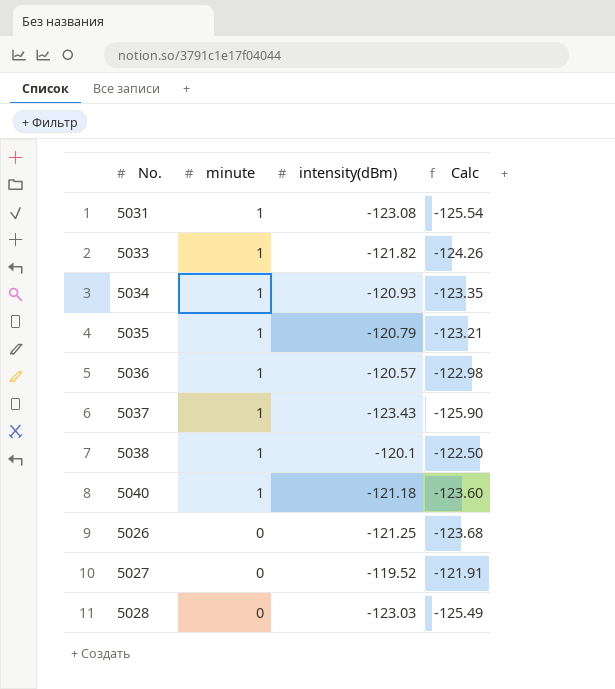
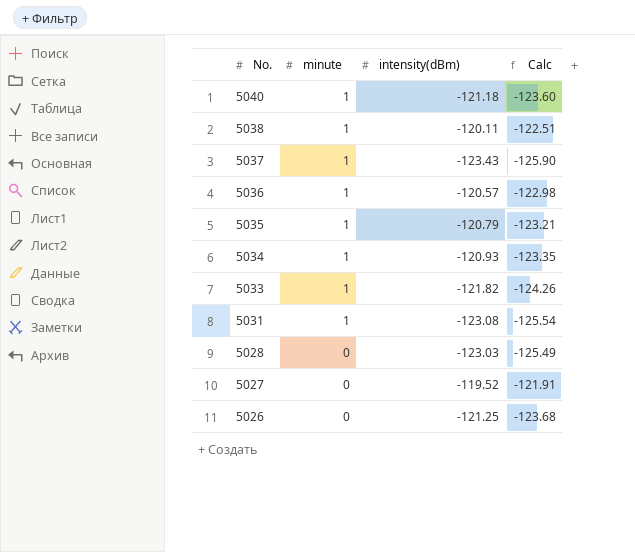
row order: minute descending -> No. descending
5038 | intensity(dBm): -120.1 -> -120.11
5038 | Calc: -122.50 -> -122.51

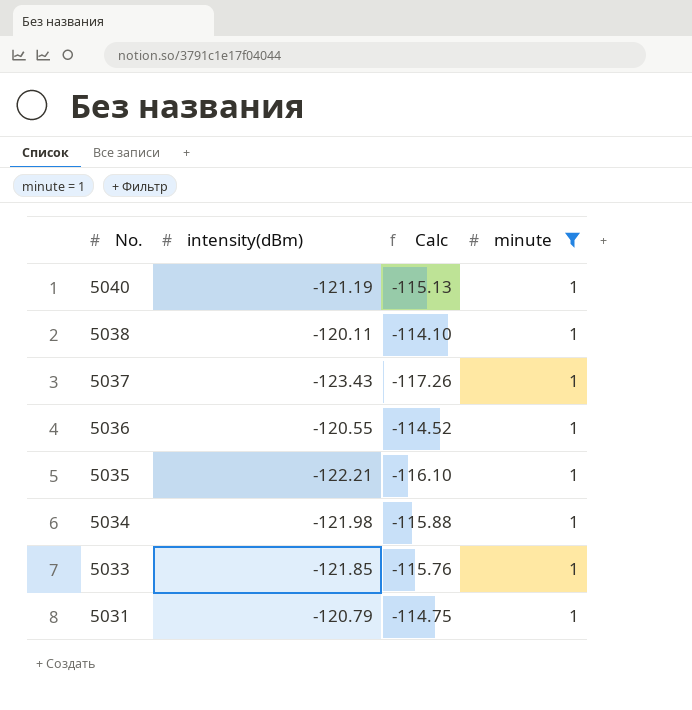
filter: none -> minute = 1
column Calc | formula: [intensity(dBm)] * 1.02 -> [intensity(dBm)] * 0.95
column minute | position: 2 -> 4
5040 | intensity(dBm): -121.18 -> -121.19
5036 | intensity(dBm): -120.57 -> -120.55
5035 | intensity(dBm): -120.79 -> -122.21
5034 | intensity(dBm): -120.93 -> -121.98
5033 | intensity(dBm): -121.82 -> -121.85
5031 | intensity(dBm): -123.08 -> -120.79

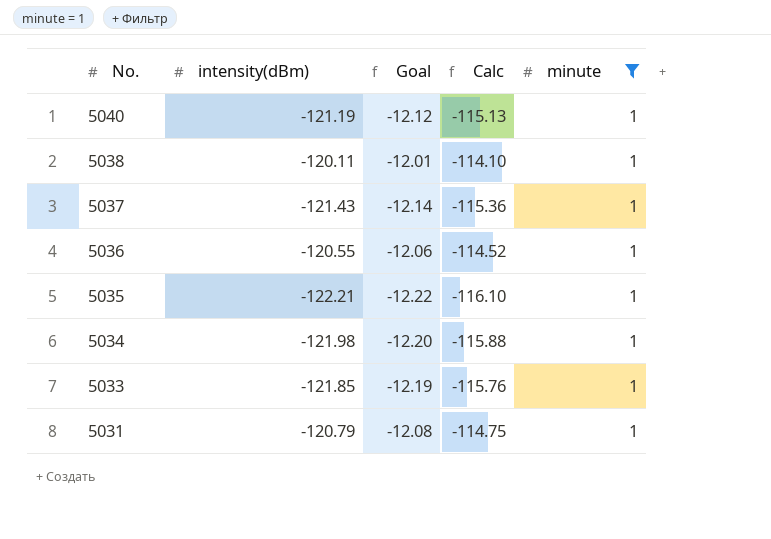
column Goal | formula: none -> [intensity(dBm)] * 0.1
5037 | intensity(dBm): -123.43 -> -121.43
5037 | Calc: -117.26 -> -115.36

